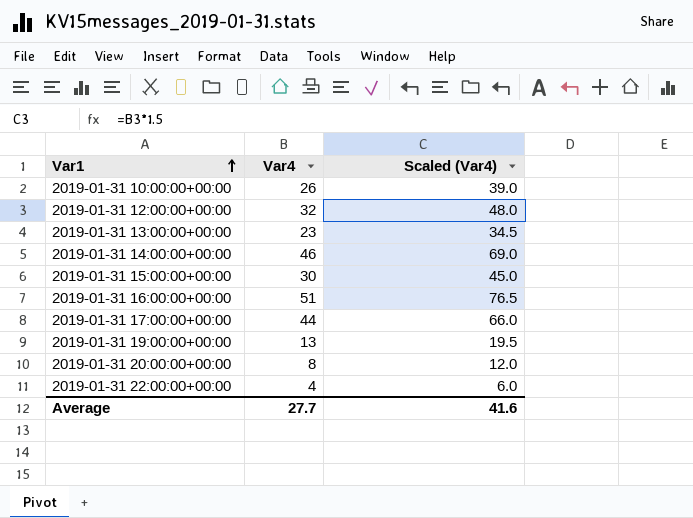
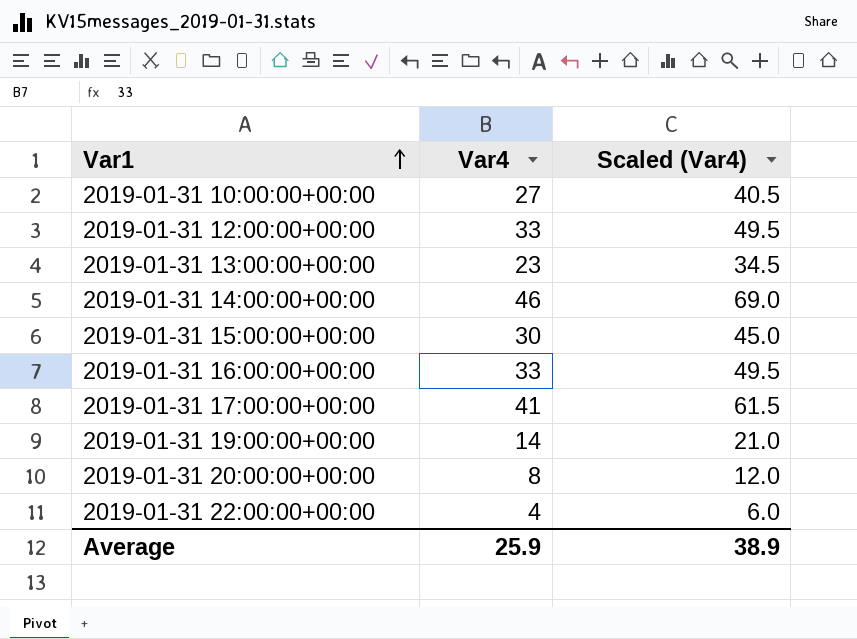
2019-01-31 10:00:00+00:00 | Var4: 26 -> 27
2019-01-31 10:00:00+00:00 | Scaled (Var4): 39.0 -> 40.5
2019-01-31 12:00:00+00:00 | Var4: 32 -> 33
2019-01-31 12:00:00+00:00 | Scaled (Var4): 48.0 -> 49.5
2019-01-31 16:00:00+00:00 | Var4: 51 -> 33
2019-01-31 16:00:00+00:00 | Scaled (Var4): 76.5 -> 49.5
2019-01-31 17:00:00+00:00 | Var4: 44 -> 41
2019-01-31 17:00:00+00:00 | Scaled (Var4): 66.0 -> 61.5
2019-01-31 19:00:00+00:00 | Var4: 13 -> 14
2019-01-31 19:00:00+00:00 | Scaled (Var4): 19.5 -> 21.0
Average | Var4: 27.7 -> 25.9
Average | Scaled (Var4): 41.6 -> 38.9

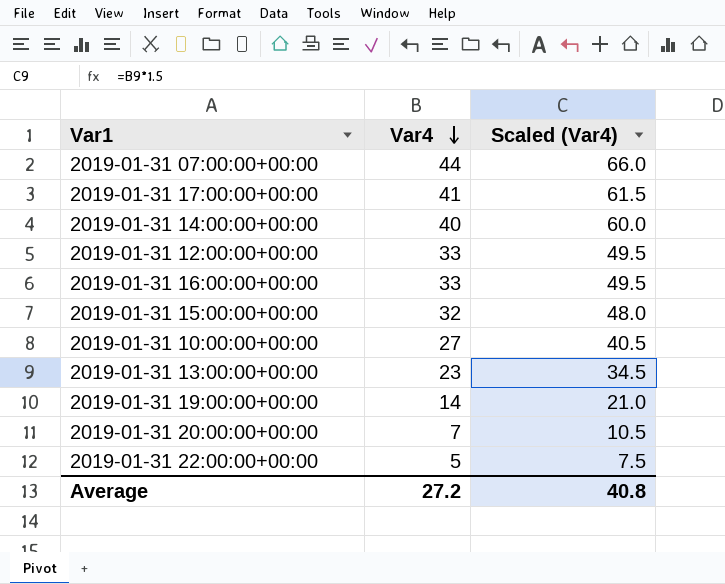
row order: Var1 ascending -> Var4 descending
row 2019-01-31 07:00:00+00:00: none -> 44 | 66.0
2019-01-31 14:00:00+00:00 | Var4: 46 -> 40
2019-01-31 14:00:00+00:00 | Scaled (Var4): 69.0 -> 60.0
2019-01-31 15:00:00+00:00 | Var4: 30 -> 32
2019-01-31 15:00:00+00:00 | Scaled (Var4): 45.0 -> 48.0
2019-01-31 20:00:00+00:00 | Var4: 8 -> 7
2019-01-31 20:00:00+00:00 | Scaled (Var4): 12.0 -> 10.5
2019-01-31 22:00:00+00:00 | Var4: 4 -> 5
2019-01-31 22:00:00+00:00 | Scaled (Var4): 6.0 -> 7.5
Average | Var4: 25.9 -> 27.2
Average | Scaled (Var4): 38.9 -> 40.8

